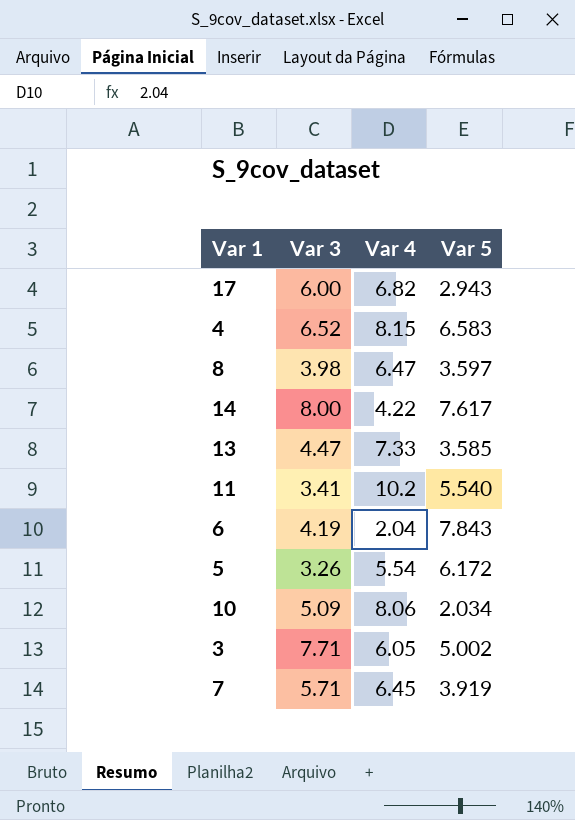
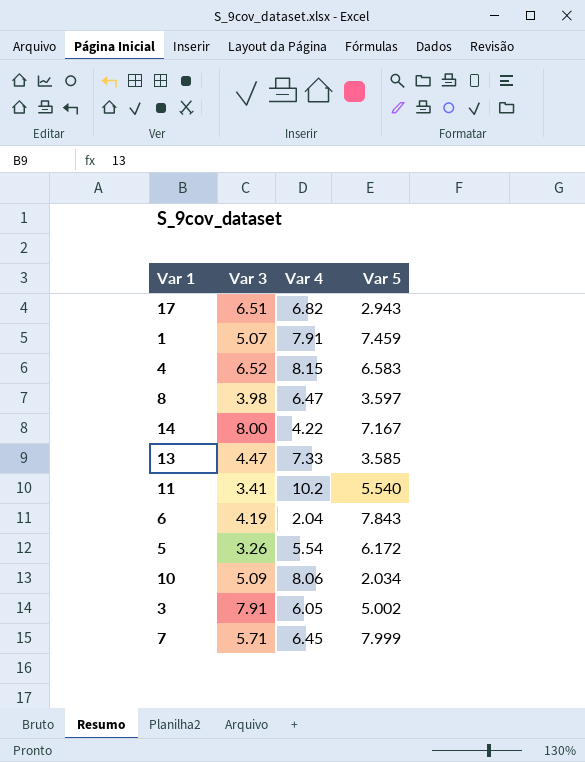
17 | Var 3: 6.00 -> 6.51
row 1: none -> 5.07 | 7.91 | 7.459
14 | Var 5: 7.617 -> 7.167
3 | Var 3: 7.71 -> 7.91
7 | Var 5: 3.919 -> 7.999

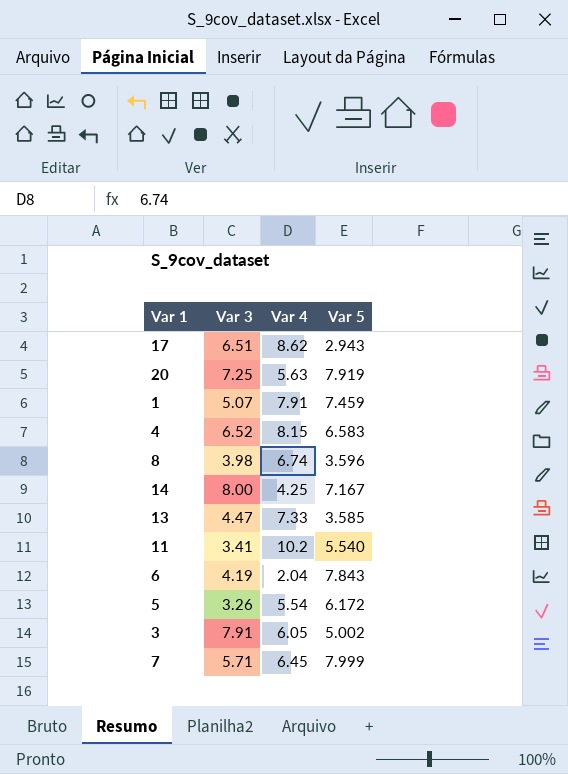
row 10: 5.09 | 8.06 | 2.034 -> none
17 | Var 4: 6.82 -> 8.62
row 20: none -> 7.25 | 5.63 | 7.919
8 | Var 4: 6.47 -> 6.74
8 | Var 5: 3.597 -> 3.596
14 | Var 4: 4.22 -> 4.25

